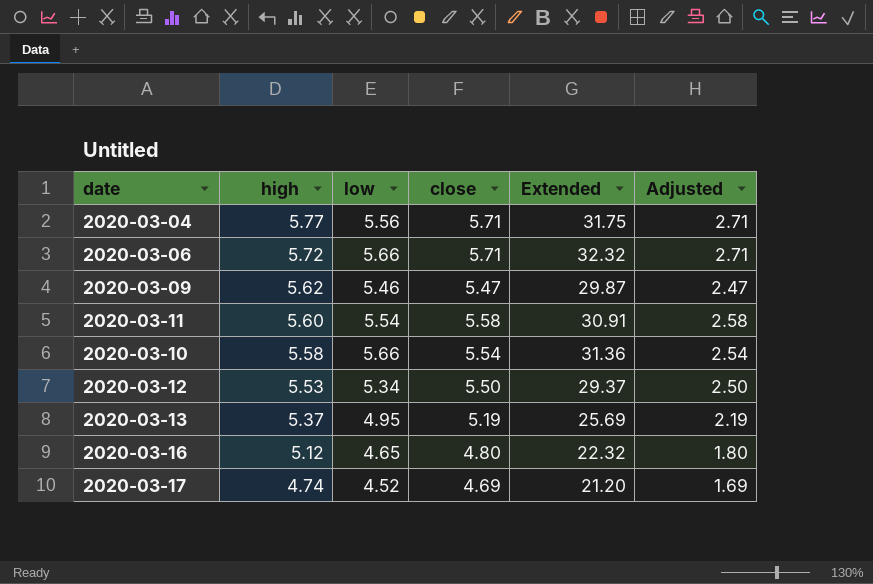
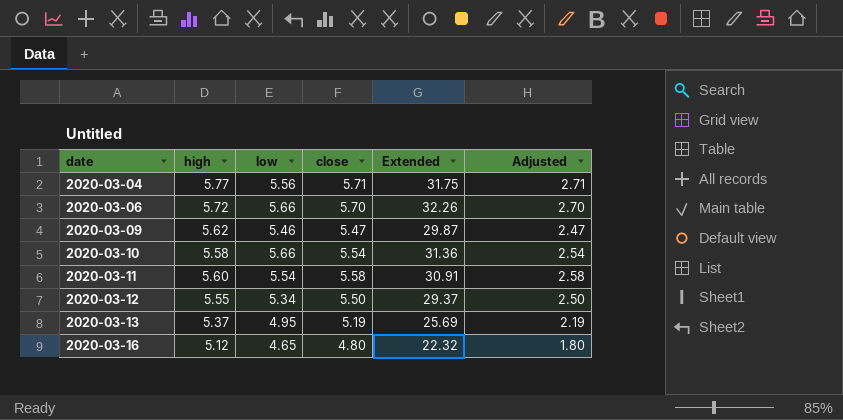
row order: high descending -> date ascending
row 2020-03-17: 4.74 | 4.52 | 4.69 | 21.20 | 1.69 -> none
2020-03-06 | close: 5.71 -> 5.70
2020-03-06 | Extended: 32.32 -> 32.26
2020-03-06 | Adjusted: 2.71 -> 2.70
2020-03-12 | high: 5.53 -> 5.55

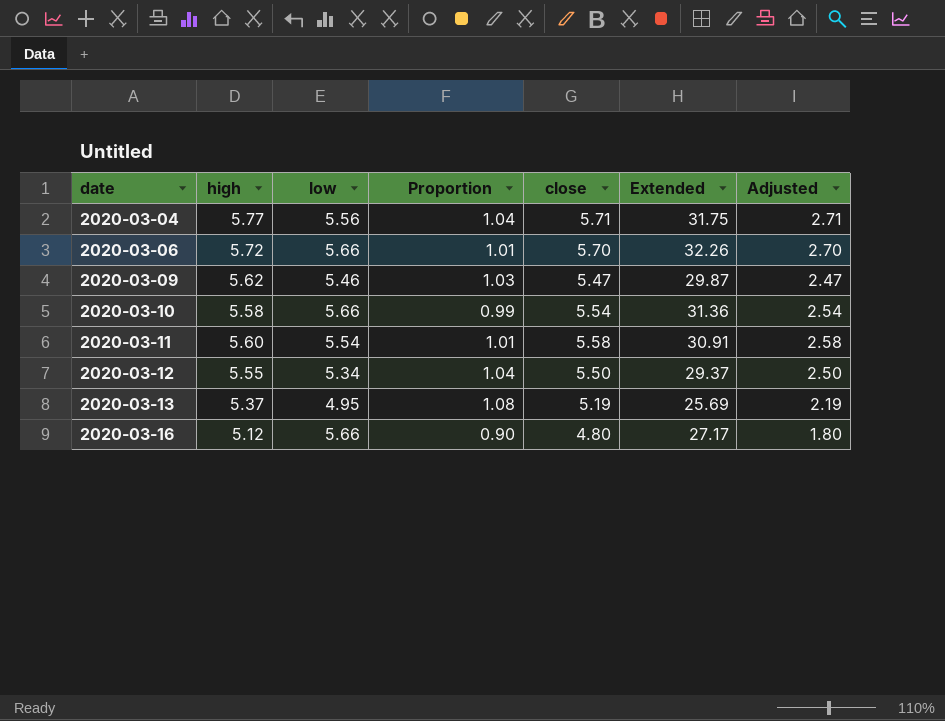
column Proportion | formula: none -> [high] / [low]
2020-03-16 | low: 4.65 -> 5.66
2020-03-16 | Extended: 22.32 -> 27.17

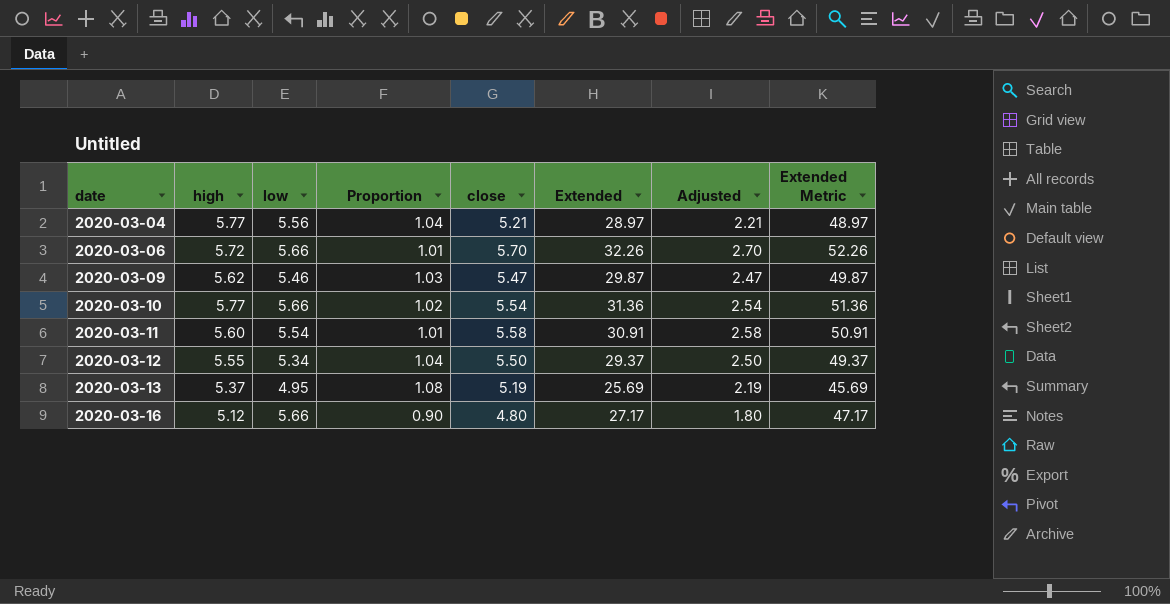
column Extended Metric | formula: none -> [Extended] + 20
2020-03-04 | close: 5.71 -> 5.21
2020-03-04 | Extended: 31.75 -> 28.97
2020-03-04 | Adjusted: 2.71 -> 2.21
2020-03-10 | high: 5.58 -> 5.77
2020-03-10 | Proportion: 0.99 -> 1.02

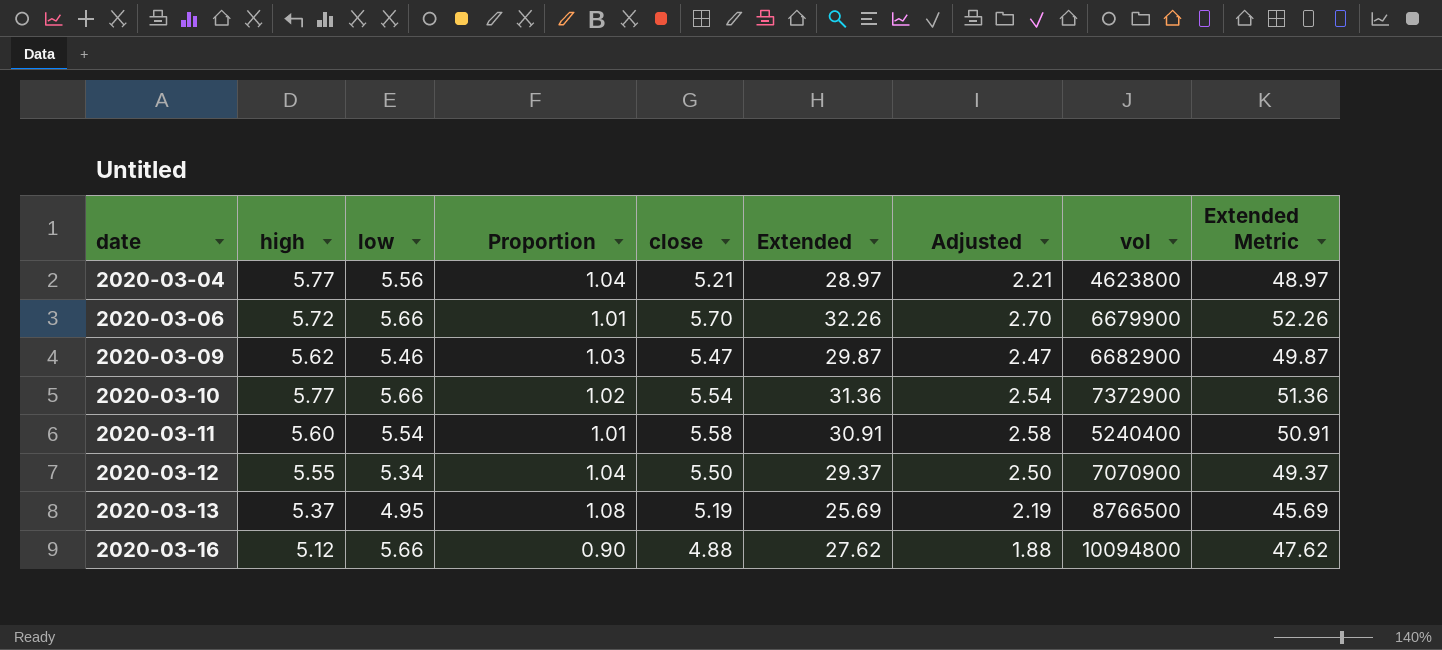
column vol | position: none -> 8
2020-03-16 | close: 4.80 -> 4.88
2020-03-16 | Extended: 27.17 -> 27.62
2020-03-16 | Adjusted: 1.80 -> 1.88
2020-03-16 | Extended Metric: 47.17 -> 47.62

